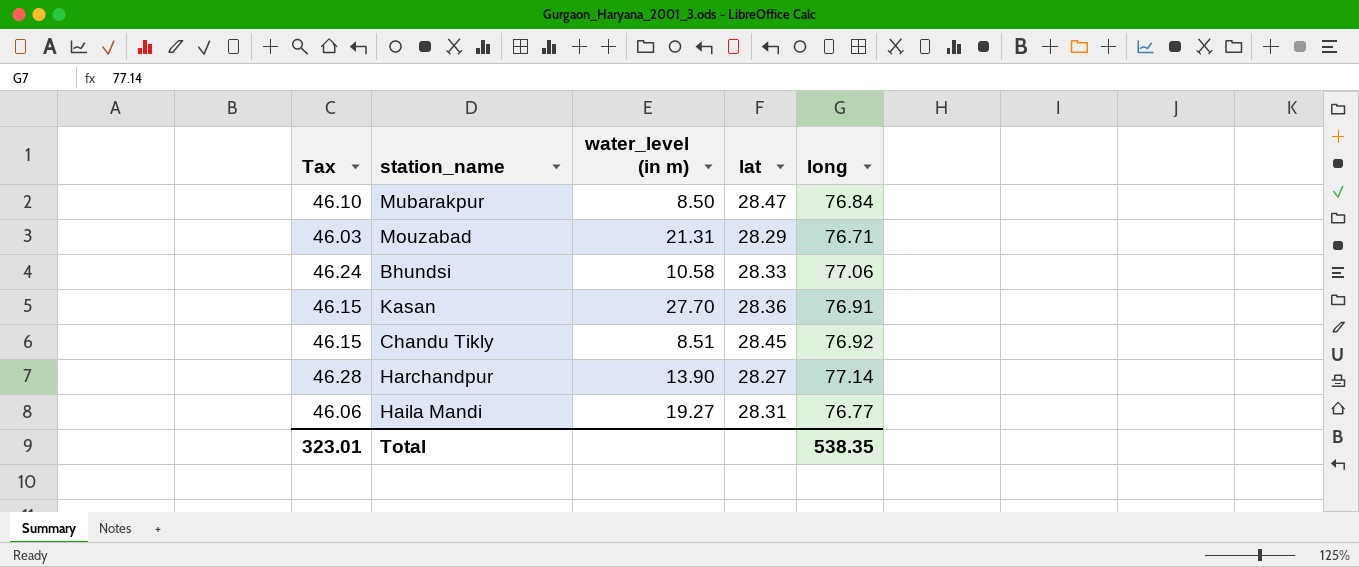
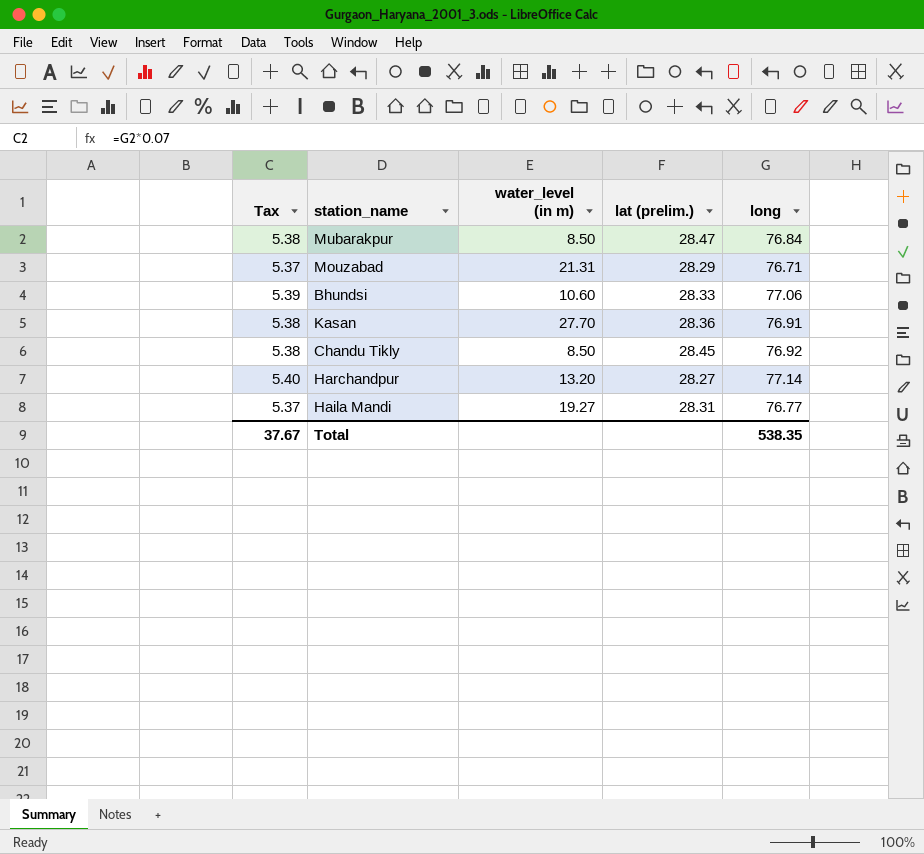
column Tax | formula: [long] * 0.6 -> [long] * 0.07
column name: lat -> lat (prelim.)
Bhundsi | water_level (in m): 10.58 -> 10.60
Chandu Tikly | water_level (in m): 8.51 -> 8.50
Harchandpur | water_level (in m): 13.90 -> 13.20
Total | Tax: 323.01 -> 37.67

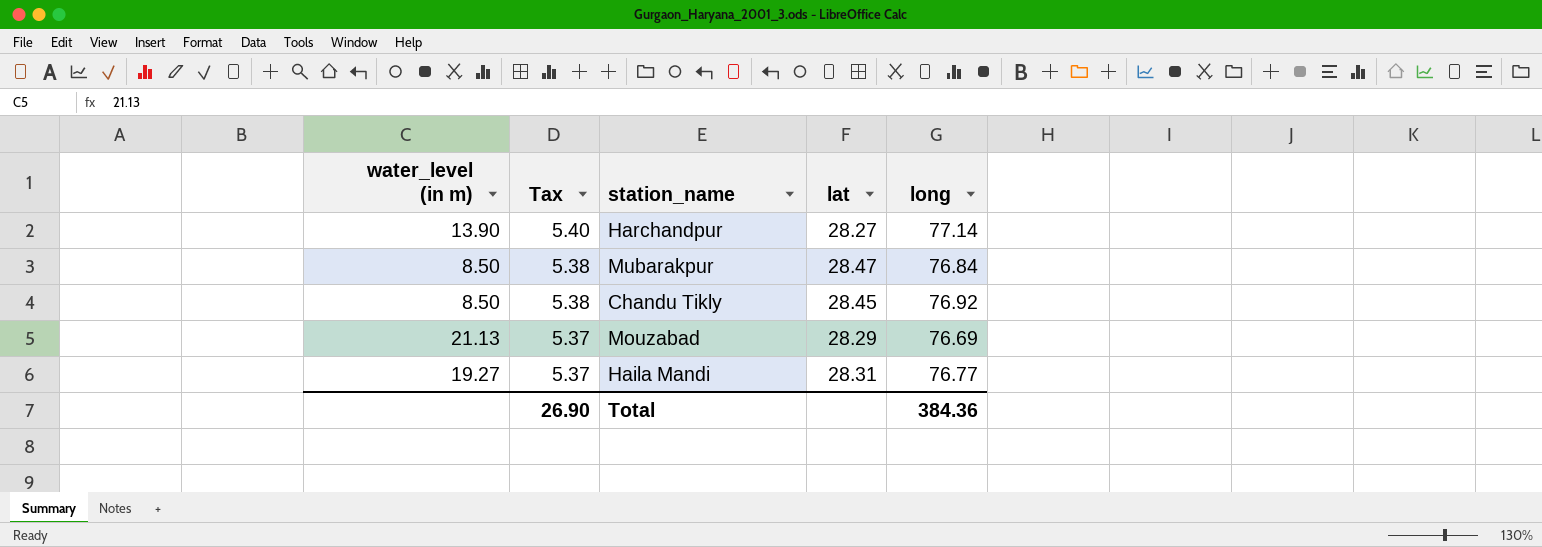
row order: none -> Tax descending
column water_level (in m) | position: 3 -> 1
column name: lat (prelim.) -> lat
row Bhundsi: 5.39 | 10.60 | 28.33 | 77.06 -> none
row Kasan: 5.38 | 27.70 | 28.36 | 76.91 -> none
Harchandpur | water_level (in m): 13.20 -> 13.90
Mouzabad | water_level (in m): 21.31 -> 21.13
Mouzabad | long: 76.71 -> 76.69
Total | Tax: 37.67 -> 26.90
Total | long: 538.35 -> 384.36

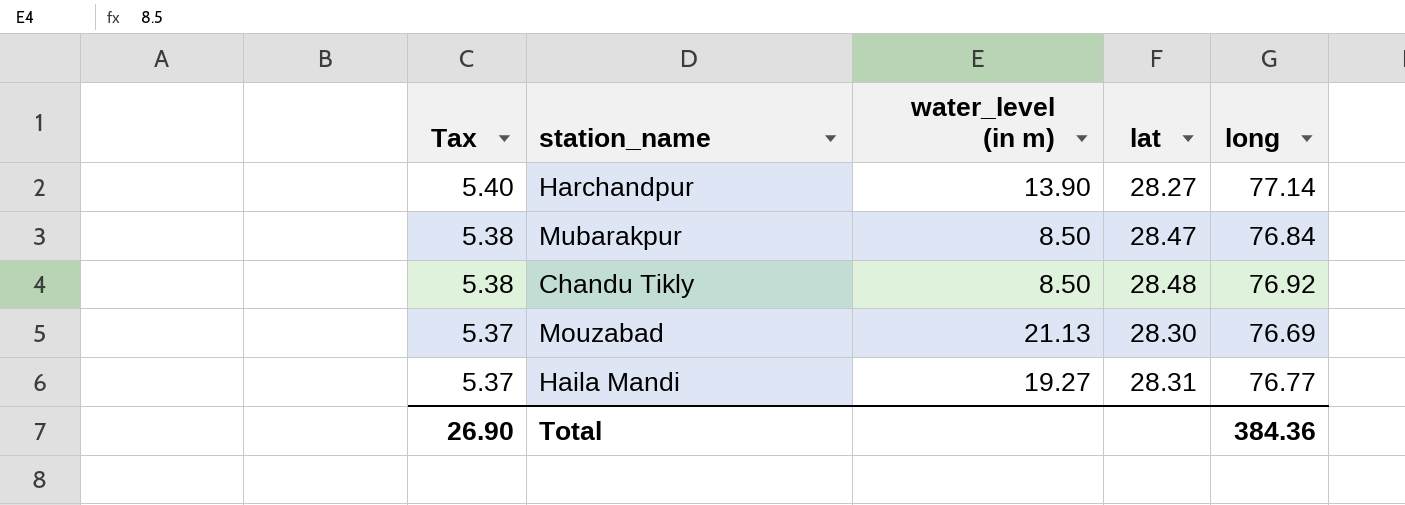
column water_level (in m) | position: 1 -> 3
Chandu Tikly | lat: 28.45 -> 28.48
Mouzabad | lat: 28.29 -> 28.30

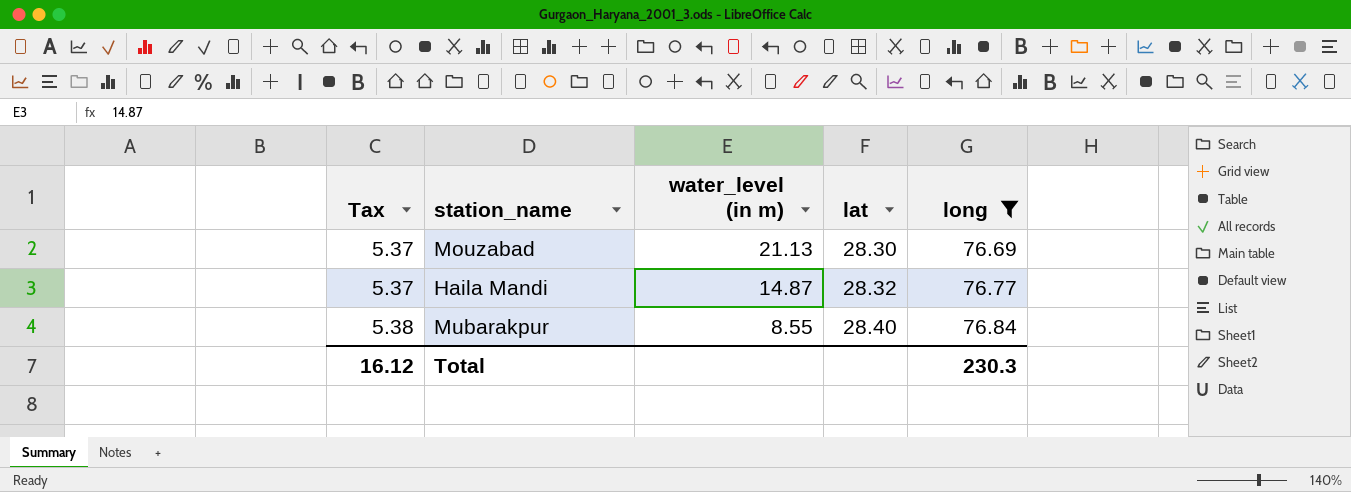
filter: none -> long <= 76.84
row order: Tax descending -> Tax ascending
Haila Mandi | water_level (in m): 19.27 -> 14.87
Haila Mandi | lat: 28.31 -> 28.32
Mubarakpur | water_level (in m): 8.50 -> 8.55
Mubarakpur | lat: 28.47 -> 28.40
Total | Tax: 26.90 -> 16.12
Total | long: 384.36 -> 230.3

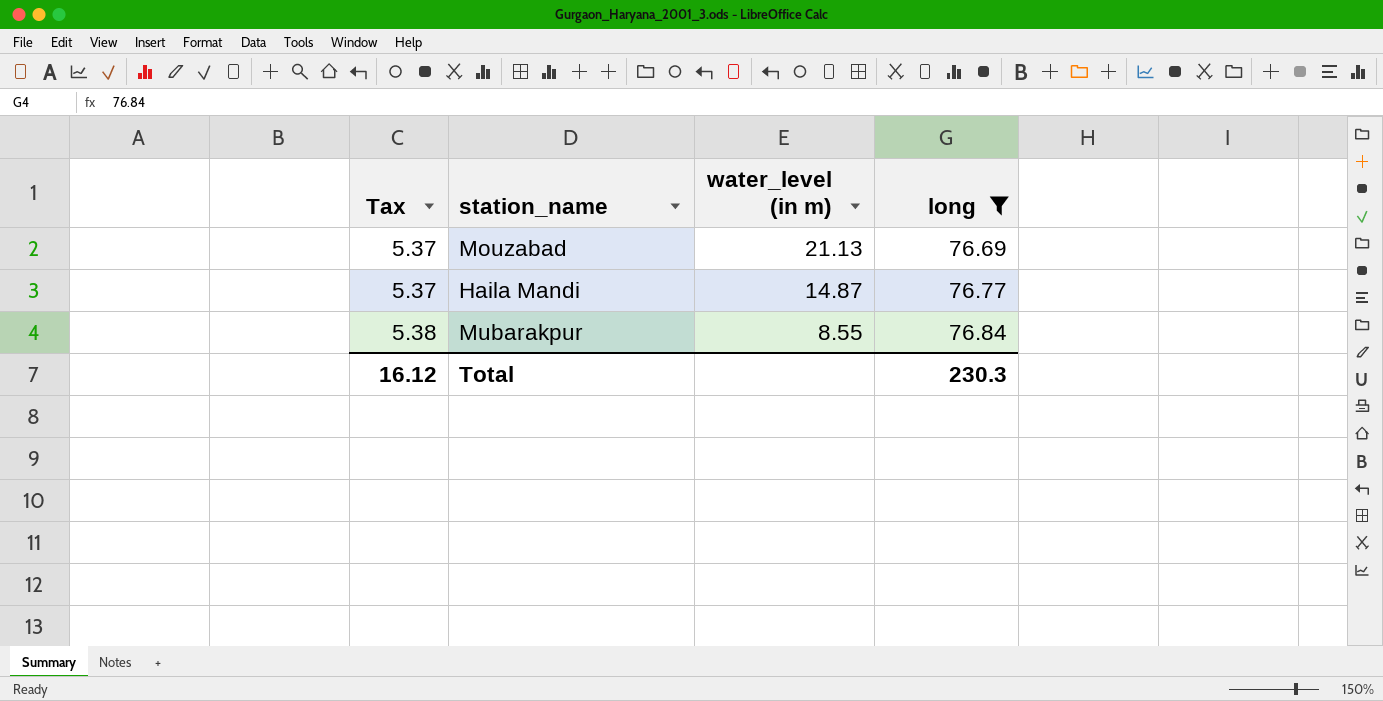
column lat | position: 4 -> none

